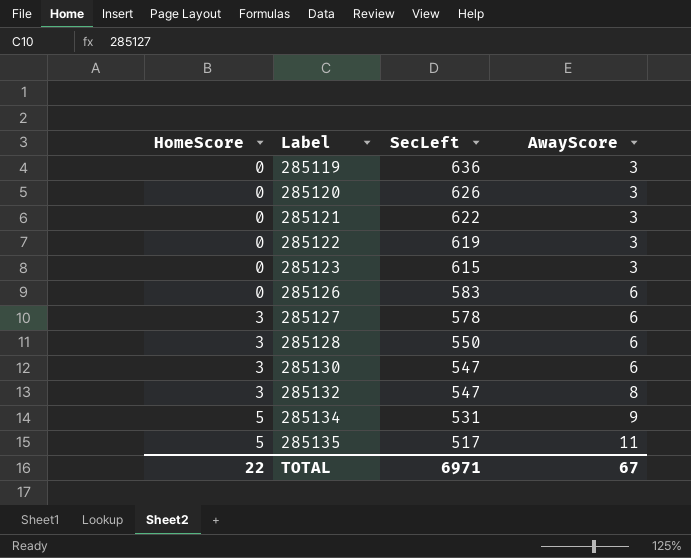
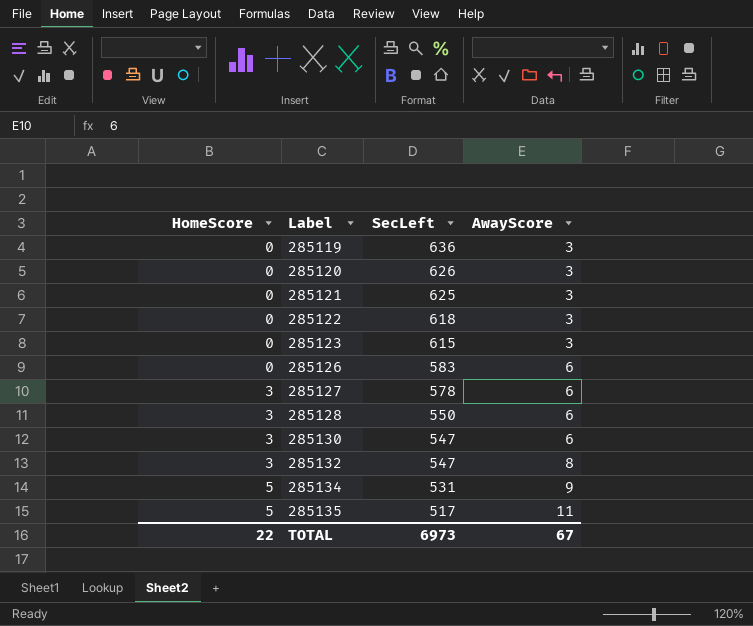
285121 | SecLeft: 622 -> 625
285122 | SecLeft: 619 -> 618
TOTAL | SecLeft: 6971 -> 6973

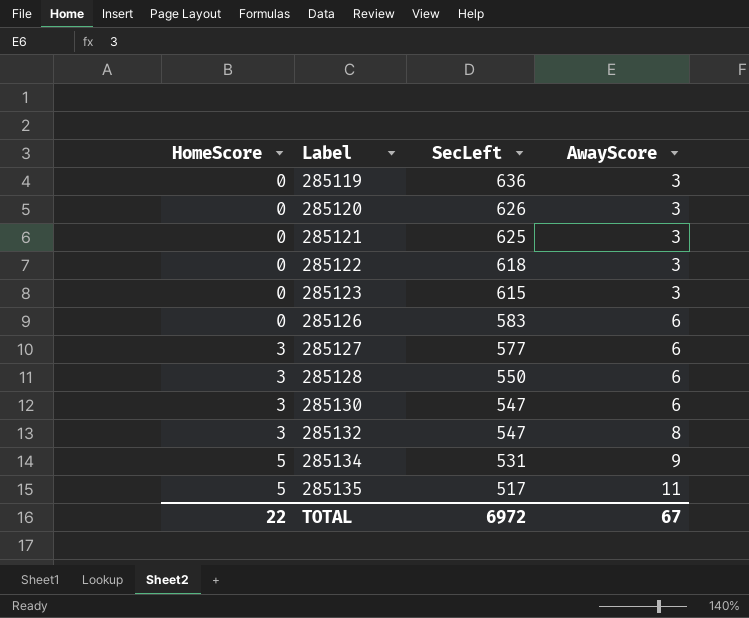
285127 | SecLeft: 578 -> 577
TOTAL | SecLeft: 6973 -> 6972

